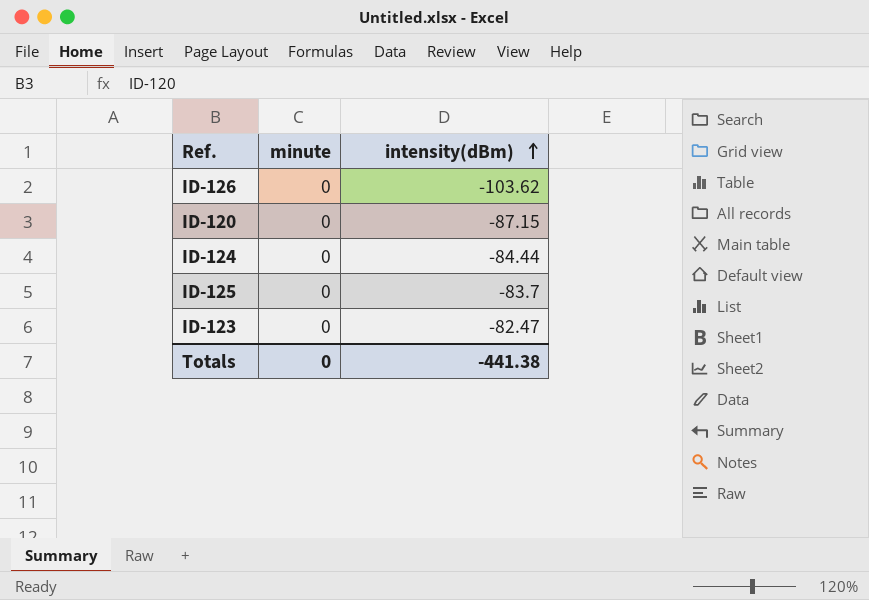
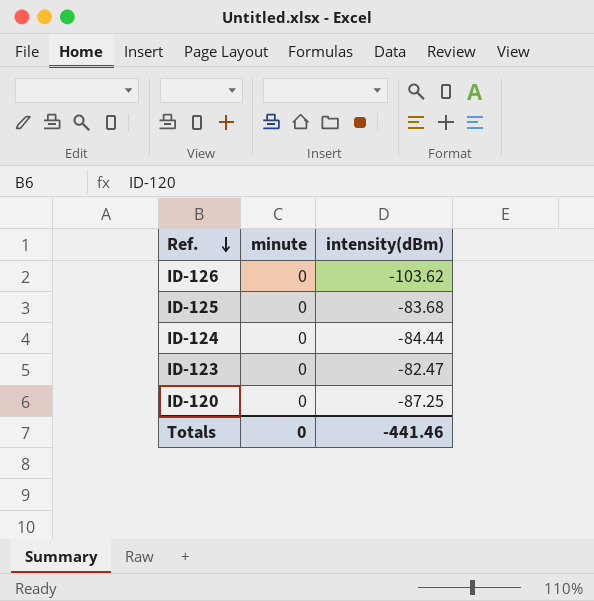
row order: intensity(dBm) ascending -> Ref. descending
ID-125 | intensity(dBm): -83.7 -> -83.68
ID-120 | intensity(dBm): -87.15 -> -87.25
Totals | intensity(dBm): -441.38 -> -441.46

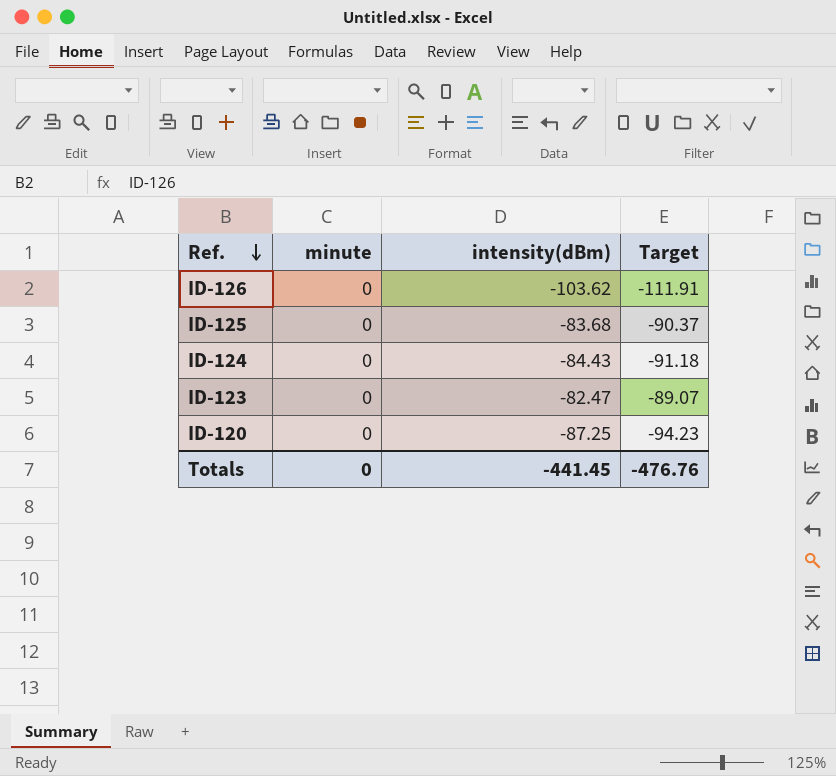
column Target | formula: none -> [intensity(dBm)] * 1.08
ID-124 | intensity(dBm): -84.44 -> -84.43
Totals | intensity(dBm): -441.46 -> -441.45

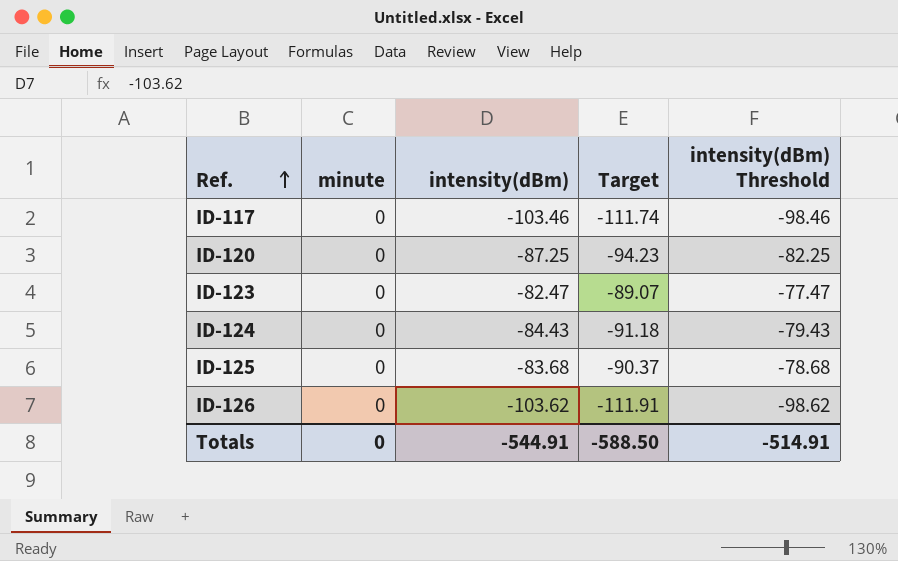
row order: Ref. descending -> Ref. ascending
column intensity(dBm) Threshold | formula: none -> [intensity(dBm)] + 5
row ID-117: none -> 0 | -103.46 | -111.74 | -98.46
Totals | intensity(dBm): -441.45 -> -544.91
Totals | Target: -476.76 -> -588.50

